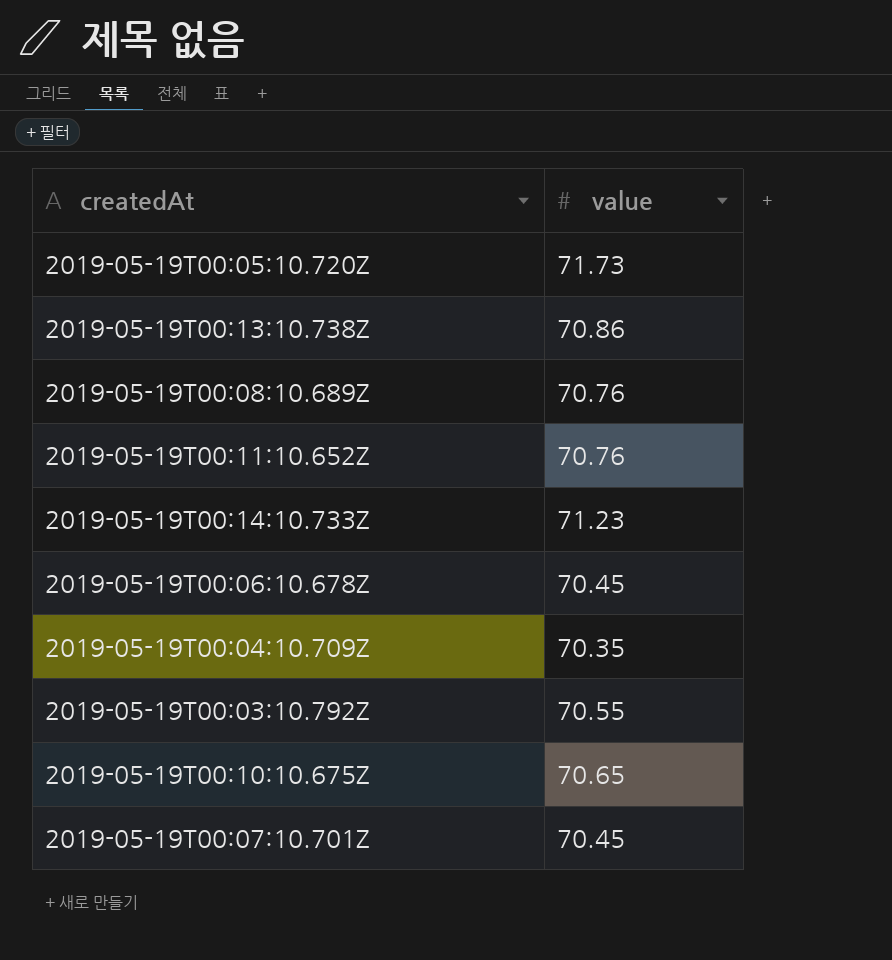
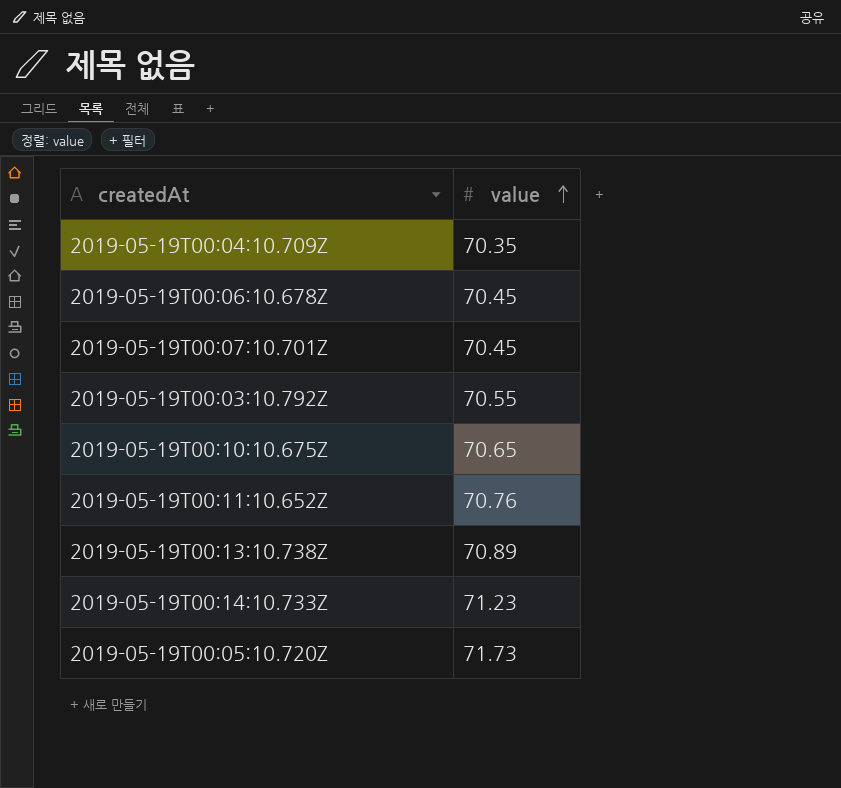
row order: none -> value ascending
row 2019-05-19T00:08:10.689Z: 70.76 -> none
2019-05-19T00:13:10.738Z | value: 70.86 -> 70.89

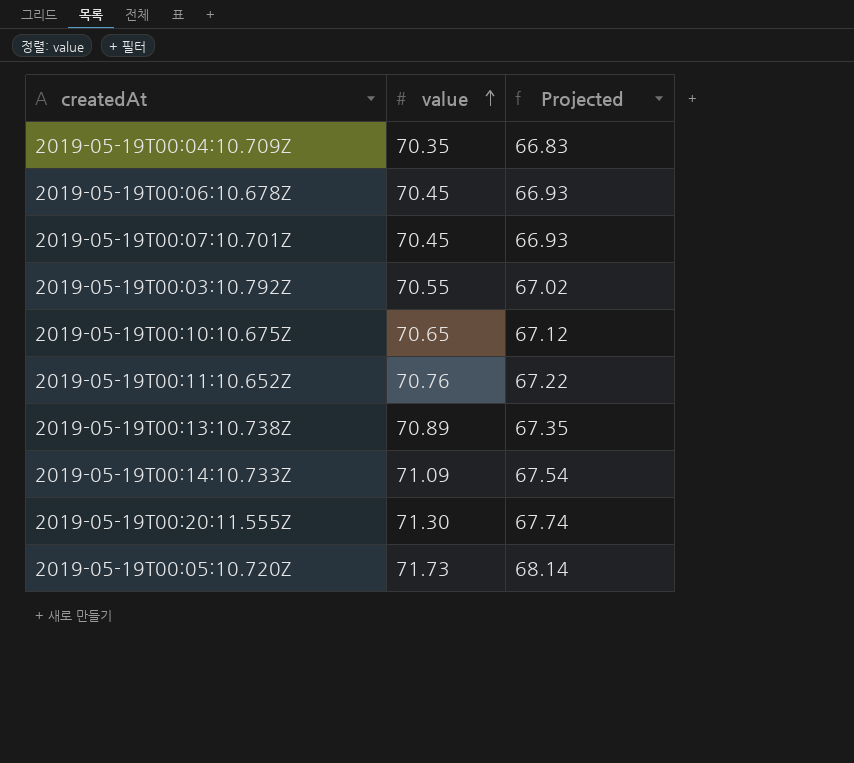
column Projected | formula: none -> [value] * 0.95
2019-05-19T00:14:10.733Z | value: 71.23 -> 71.09
row 2019-05-19T00:20:11.555Z: none -> 71.30 | 67.74

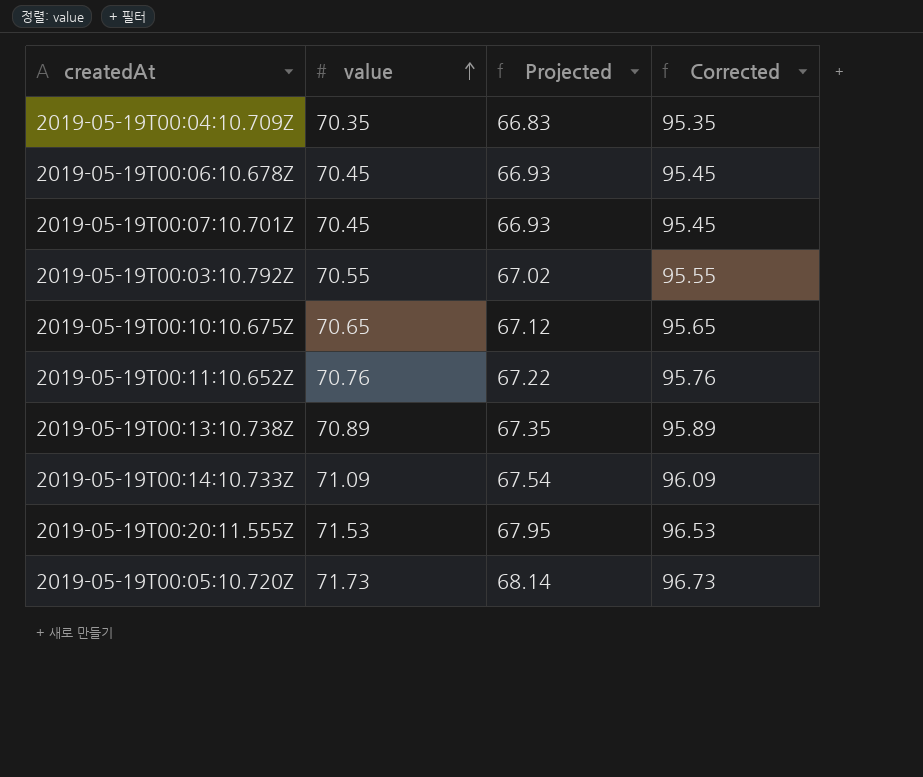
column Corrected | formula: none -> [value] + 25
2019-05-19T00:20:11.555Z | value: 71.30 -> 71.53
2019-05-19T00:20:11.555Z | Projected: 67.74 -> 67.95

